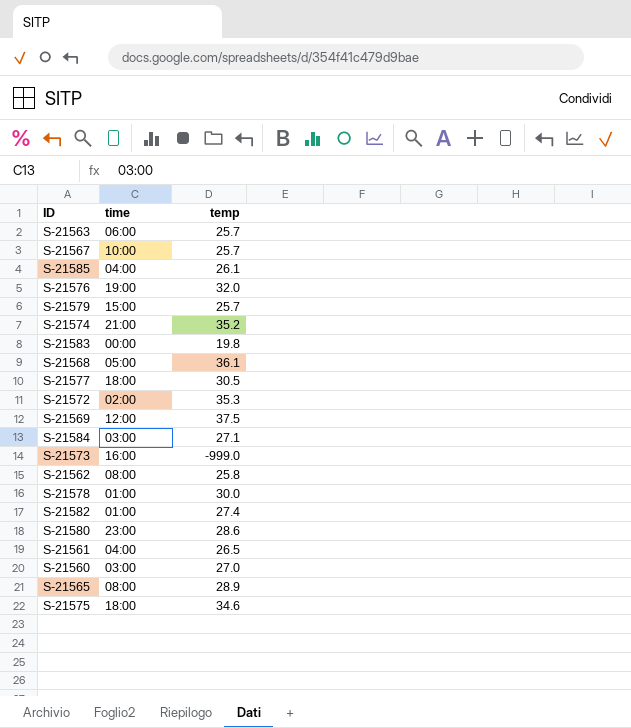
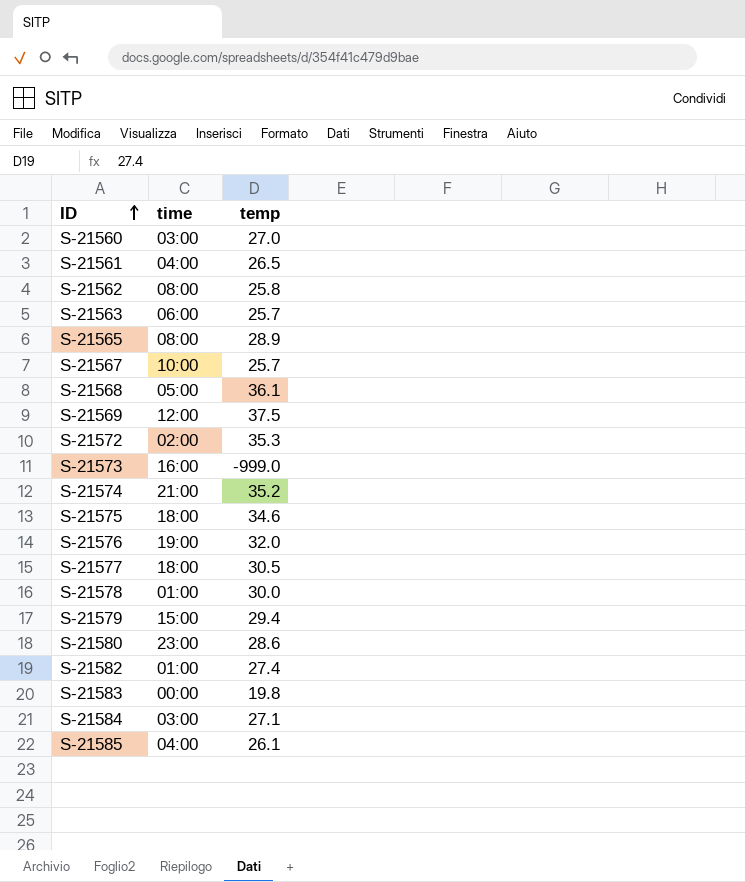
row order: none -> ID ascending
S-21579 | temp: 25.7 -> 29.4

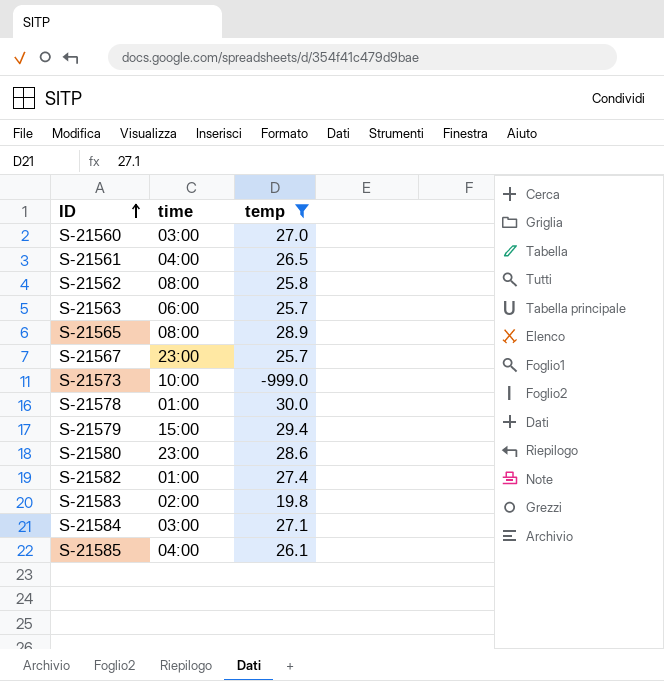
filter: none -> temp <= 30.0
S-21567 | time: 10:00 -> 23:00
S-21573 | time: 16:00 -> 10:00
S-21583 | time: 00:00 -> 02:00

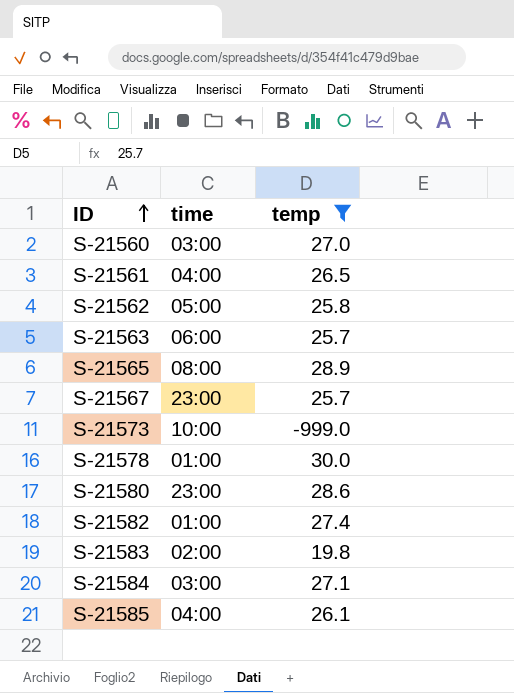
row S-21579: 15:00 | 29.4 -> none
S-21562 | time: 08:00 -> 05:00

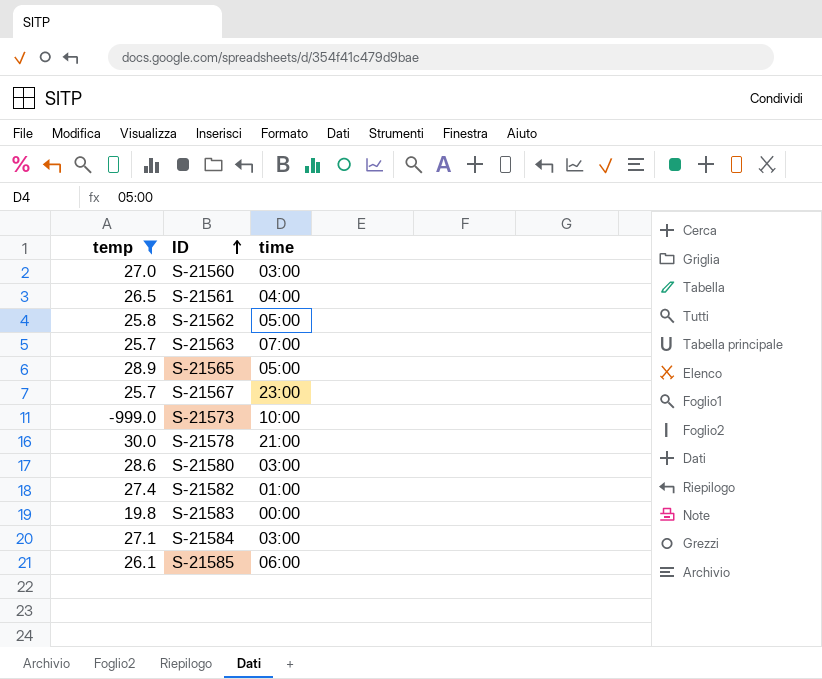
column temp | position: 3 -> 1
S-21563 | time: 06:00 -> 07:00
S-21565 | time: 08:00 -> 05:00
S-21578 | time: 01:00 -> 21:00
S-21580 | time: 23:00 -> 03:00
S-21583 | time: 02:00 -> 00:00
S-21585 | time: 04:00 -> 06:00

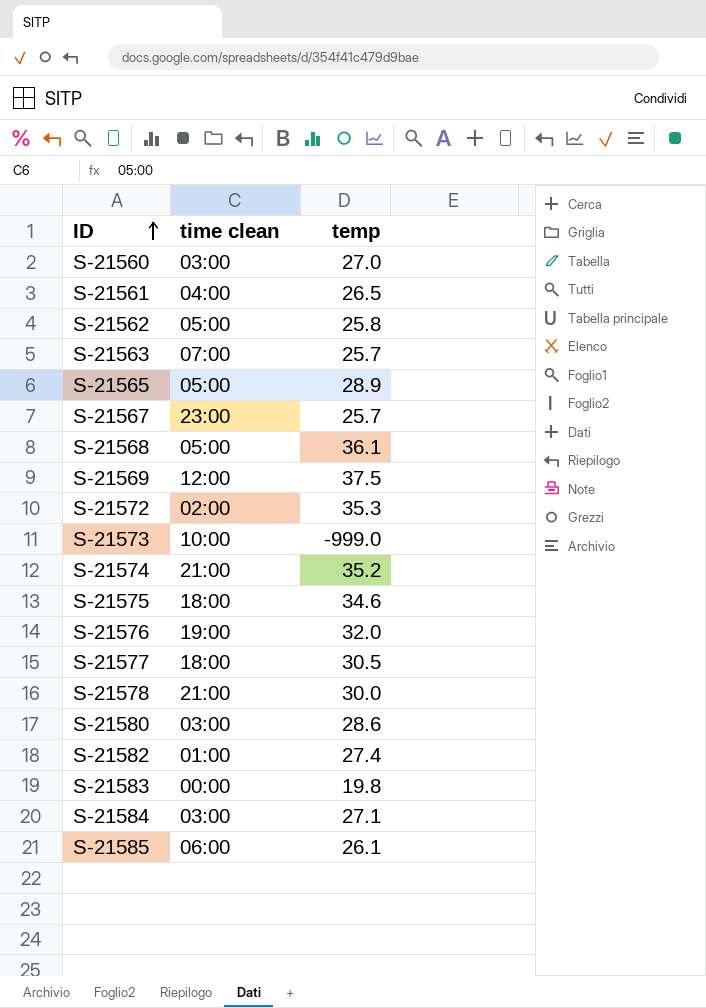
filter: temp <= 30.0 -> none
column name: time -> time clean
column temp | position: 1 -> 3

